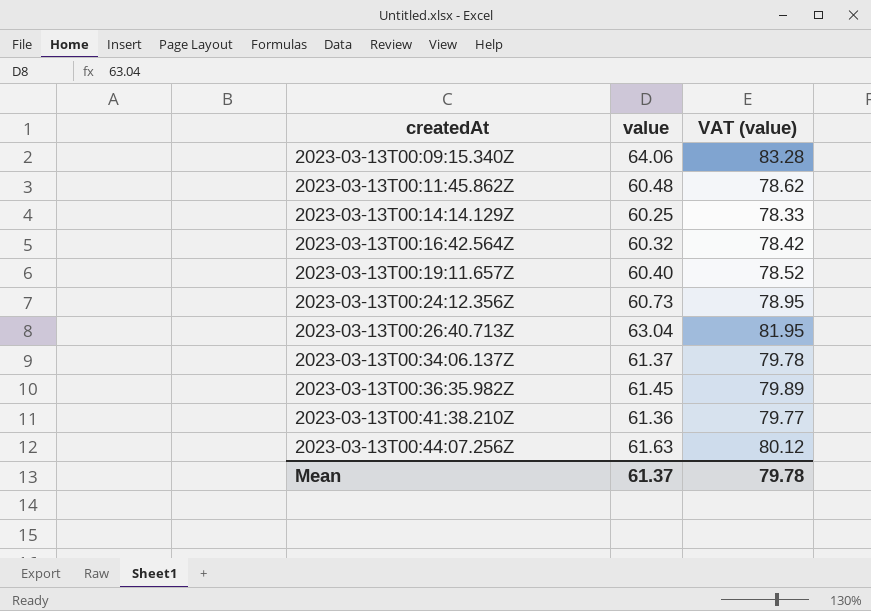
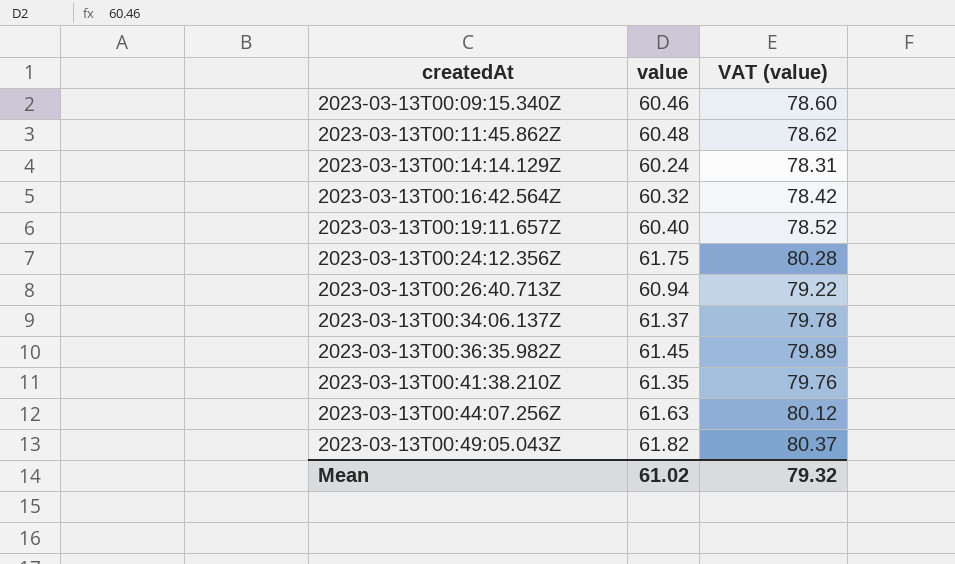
2023-03-13T00:09:15.340Z | value: 64.06 -> 60.46
2023-03-13T00:09:15.340Z | VAT (value): 83.28 -> 78.60
2023-03-13T00:14:14.129Z | value: 60.25 -> 60.24
2023-03-13T00:14:14.129Z | VAT (value): 78.33 -> 78.31
2023-03-13T00:24:12.356Z | value: 60.73 -> 61.75
2023-03-13T00:24:12.356Z | VAT (value): 78.95 -> 80.28
2023-03-13T00:26:40.713Z | value: 63.04 -> 60.94
2023-03-13T00:26:40.713Z | VAT (value): 81.95 -> 79.22
2023-03-13T00:41:38.210Z | value: 61.36 -> 61.35
2023-03-13T00:41:38.210Z | VAT (value): 79.77 -> 79.76
row 2023-03-13T00:49:05.043Z: none -> 61.82 | 80.37
Mean | value: 61.37 -> 61.02
Mean | VAT (value): 79.78 -> 79.32

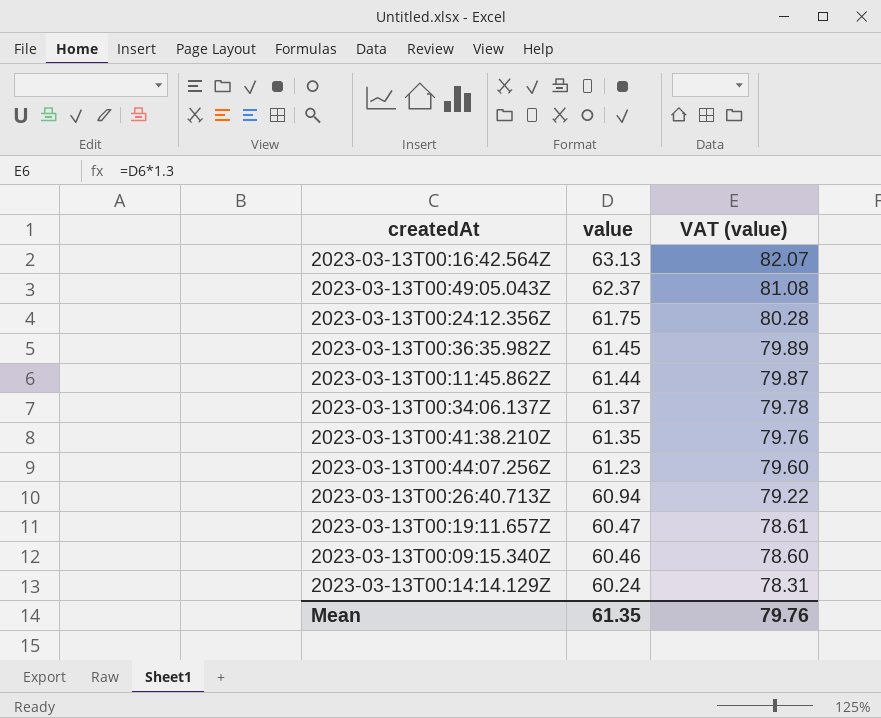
row order: createdAt ascending -> value descending
2023-03-13T00:16:42.564Z | value: 60.32 -> 63.13
2023-03-13T00:16:42.564Z | VAT (value): 78.42 -> 82.07
2023-03-13T00:49:05.043Z | value: 61.82 -> 62.37
2023-03-13T00:49:05.043Z | VAT (value): 80.37 -> 81.08
2023-03-13T00:11:45.862Z | value: 60.48 -> 61.44
2023-03-13T00:11:45.862Z | VAT (value): 78.62 -> 79.87
2023-03-13T00:44:07.256Z | value: 61.63 -> 61.23
2023-03-13T00:44:07.256Z | VAT (value): 80.12 -> 79.60
2023-03-13T00:19:11.657Z | value: 60.40 -> 60.47
2023-03-13T00:19:11.657Z | VAT (value): 78.52 -> 78.61
Mean | value: 61.02 -> 61.35
Mean | VAT (value): 79.32 -> 79.76

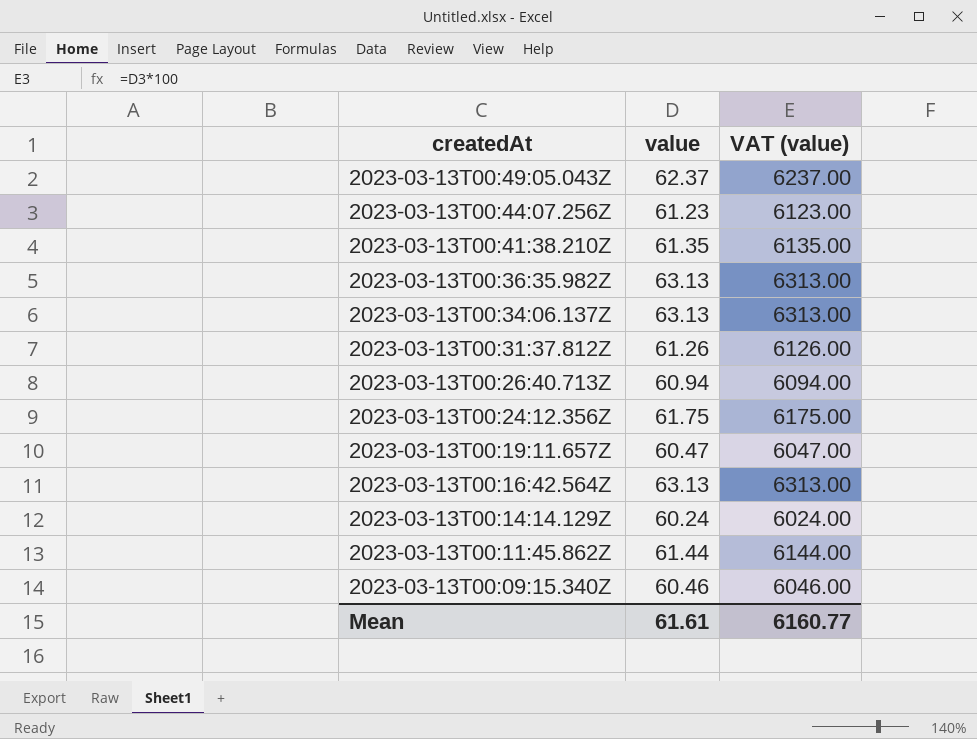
row order: value descending -> createdAt descending
column VAT (value) | formula: [value] * 1.3 -> [value] * 100
2023-03-13T00:36:35.982Z | value: 61.45 -> 63.13
2023-03-13T00:34:06.137Z | value: 61.37 -> 63.13
row 2023-03-13T00:31:37.812Z: none -> 61.26 | 6126.00
Mean | value: 61.35 -> 61.61
Mean | VAT (value): 79.76 -> 6160.77

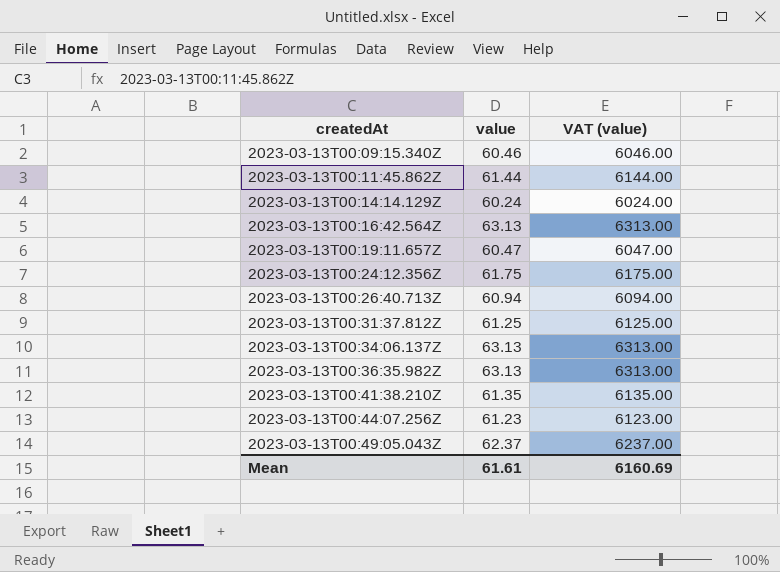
row order: createdAt descending -> createdAt ascending
2023-03-13T00:31:37.812Z | value: 61.26 -> 61.25
2023-03-13T00:31:37.812Z | VAT (value): 6126.00 -> 6125.00
Mean | VAT (value): 6160.77 -> 6160.69

